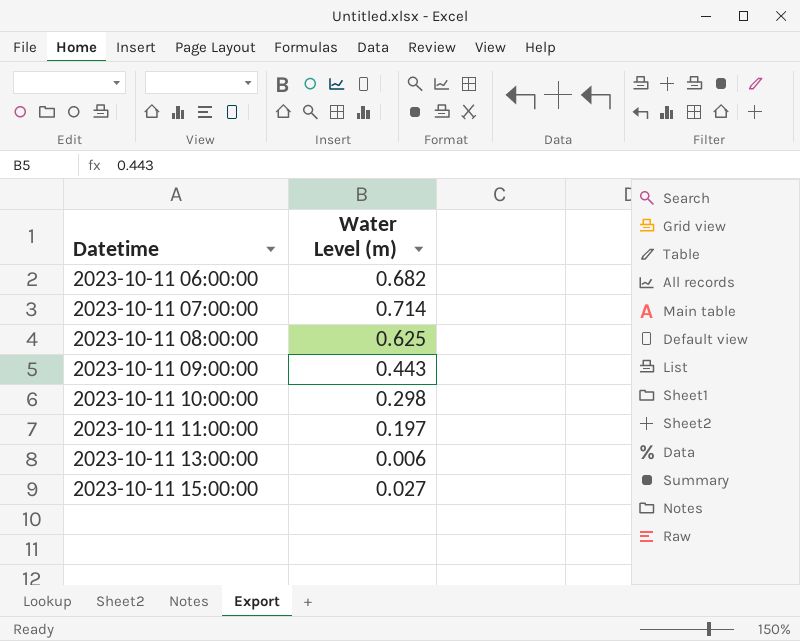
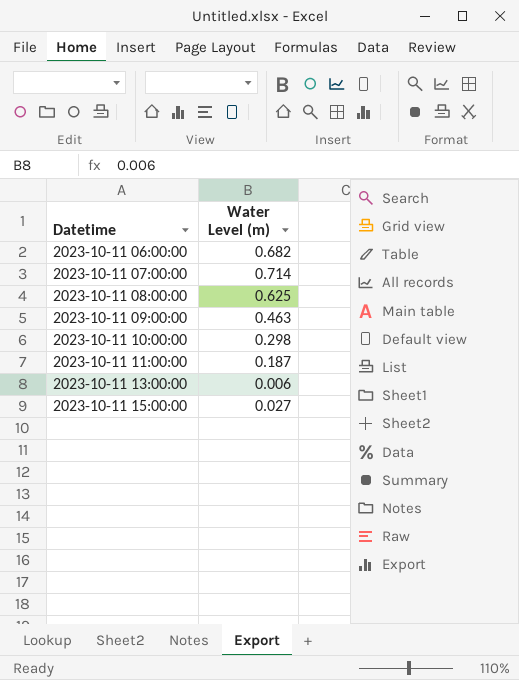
2023-10-11 09:00:00 | Water Level (m): 0.443 -> 0.463
2023-10-11 11:00:00 | Water Level (m): 0.197 -> 0.187

